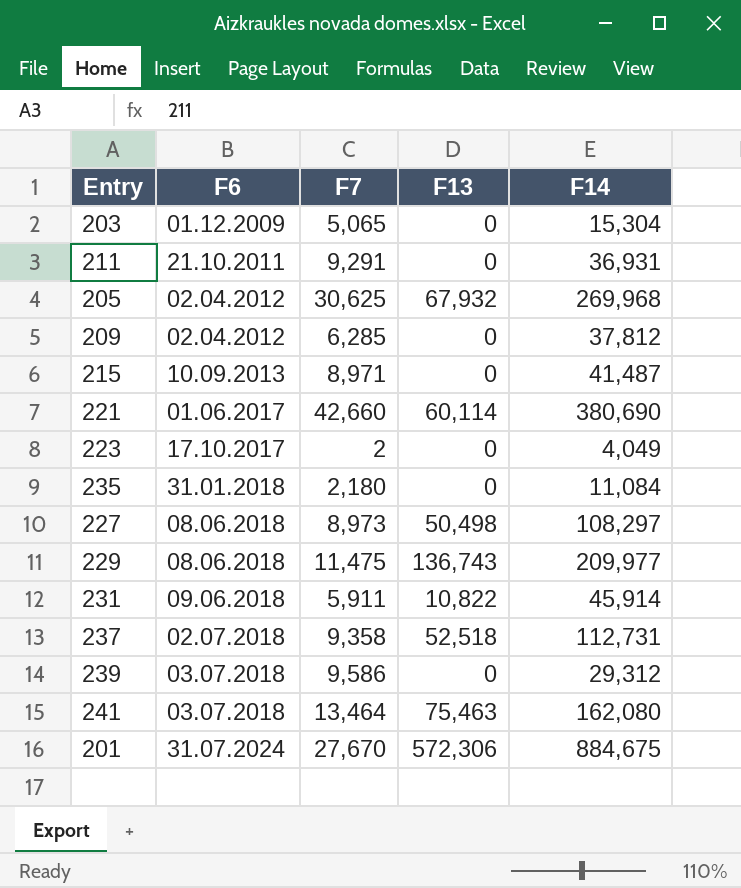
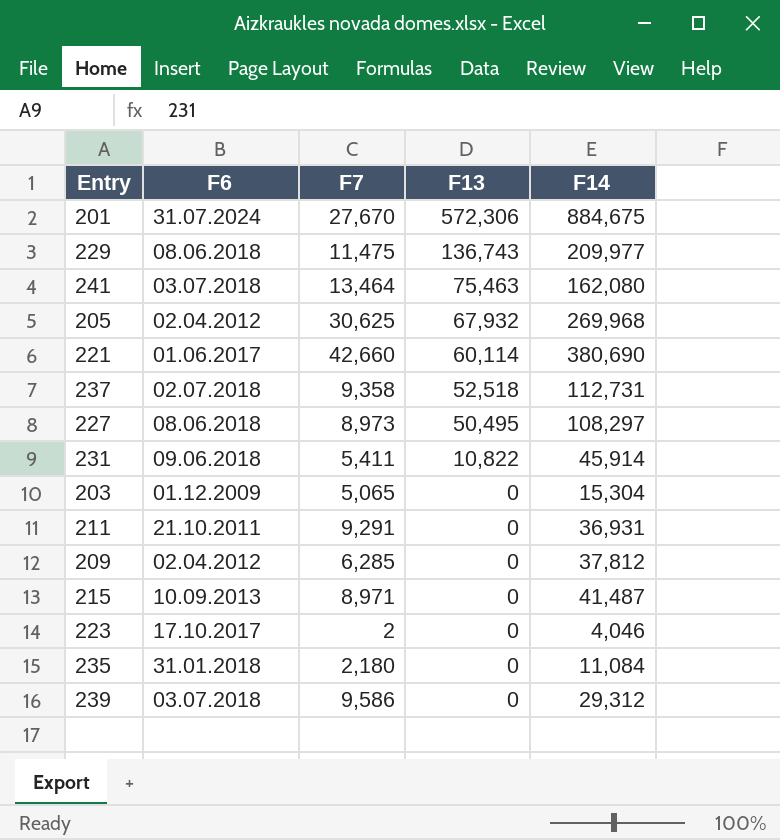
row order: F6 ascending -> F13 descending
227 | F13: 50,498 -> 50,495
231 | F7: 5,911 -> 5,411
223 | F14: 4,049 -> 4,046

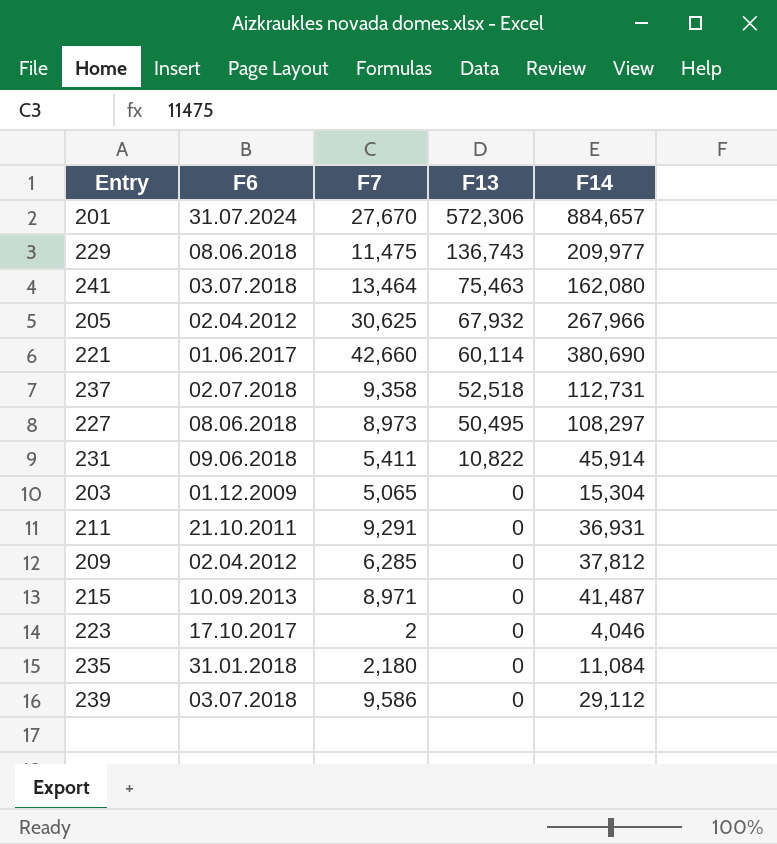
201 | F14: 884,675 -> 884,657
205 | F14: 269,968 -> 267,966
239 | F14: 29,312 -> 29,112

